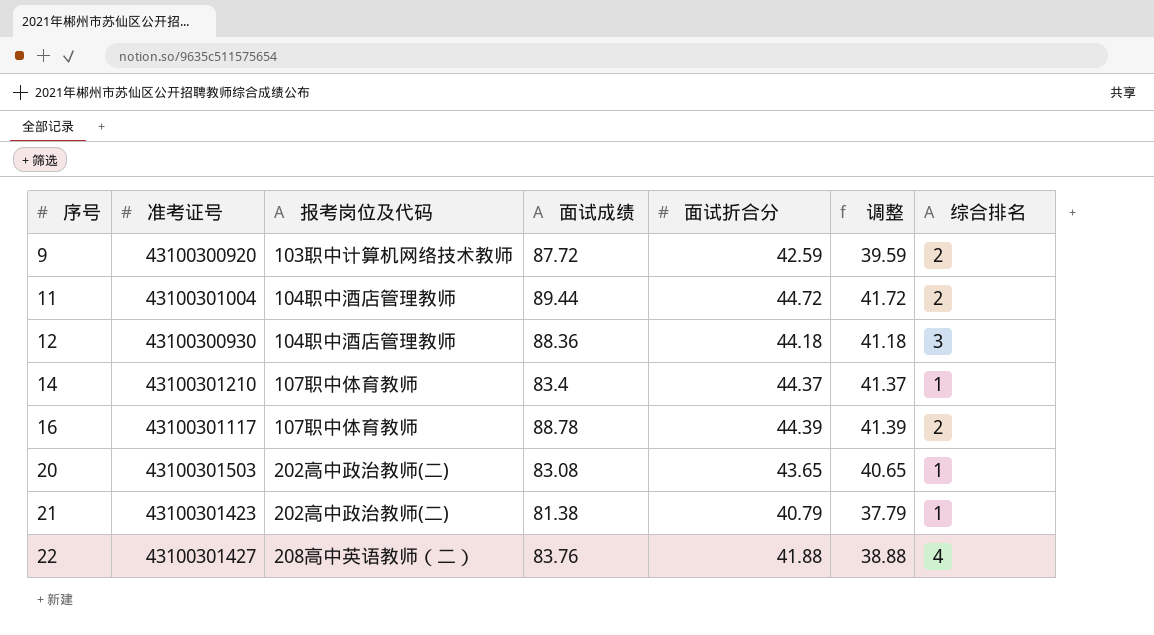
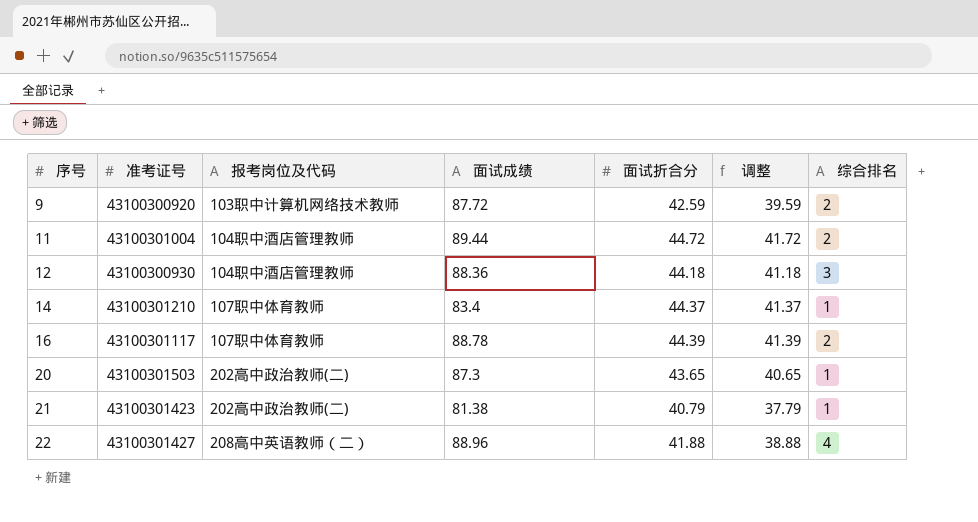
20 | 面试成绩: 83.08 -> 87.3
22 | 面试成绩: 83.76 -> 88.96

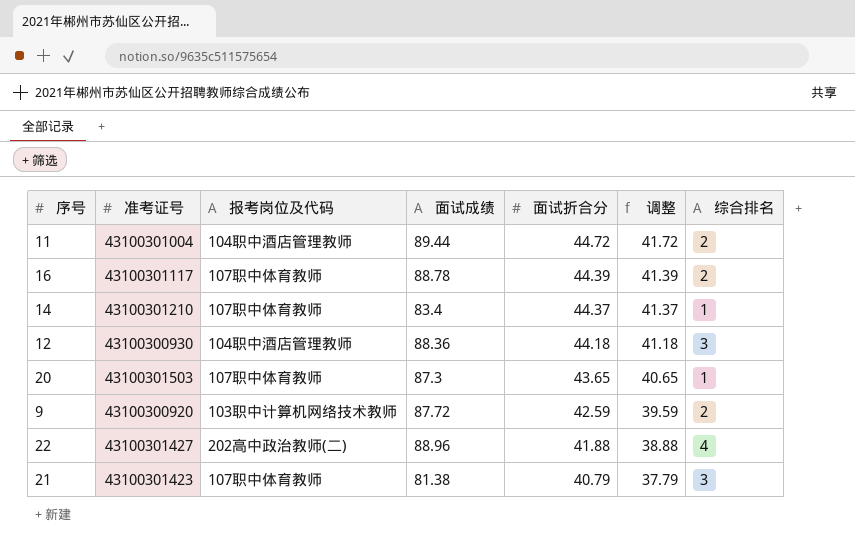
row order: 序号 ascending -> 面试折合分 descending
20 | 报考岗位及代码: 202高中政治教师(二) -> 107职中体育教师
22 | 报考岗位及代码: 208高中英语教师（二） -> 202高中政治教师(二)
21 | 报考岗位及代码: 202高中政治教师(二) -> 107职中体育教师
21 | 综合排名: 1 -> 3

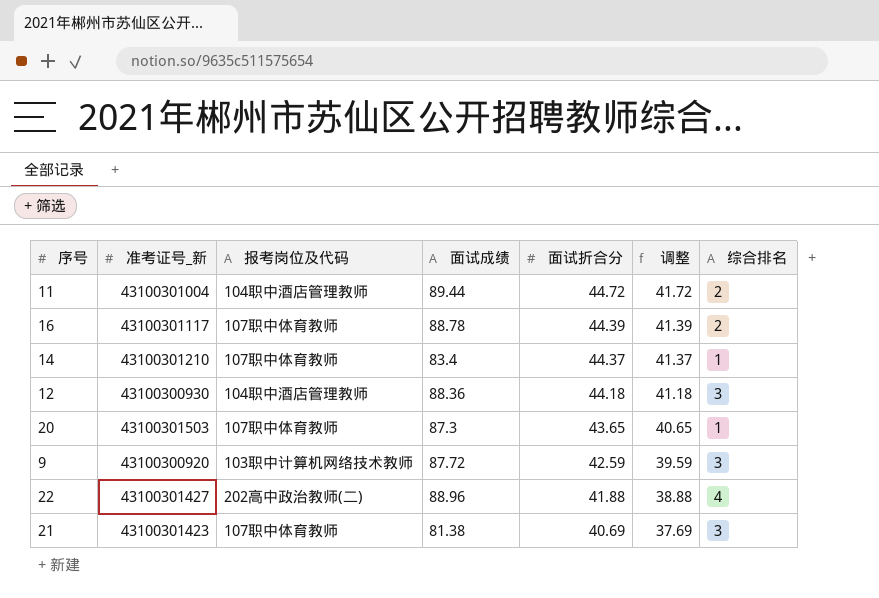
column name: 准考证号 -> 准考证号_新
9 | 综合排名: 2 -> 3
21 | 面试折合分: 40.79 -> 40.69
21 | 调整: 37.79 -> 37.69

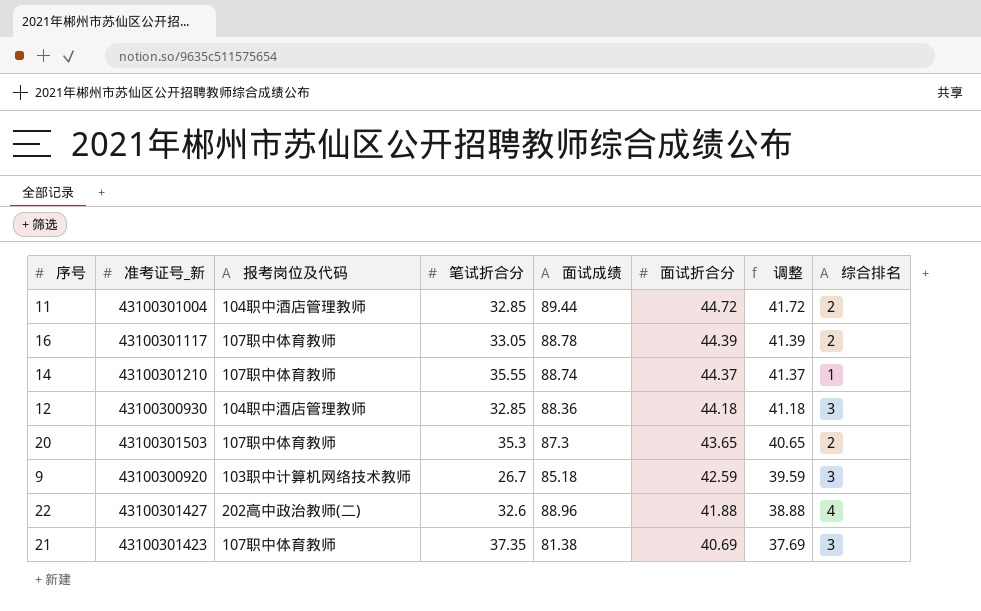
column 笔试折合分 | position: none -> 4
14 | 面试成绩: 83.4 -> 88.74
20 | 综合排名: 1 -> 2
9 | 面试成绩: 87.72 -> 85.18

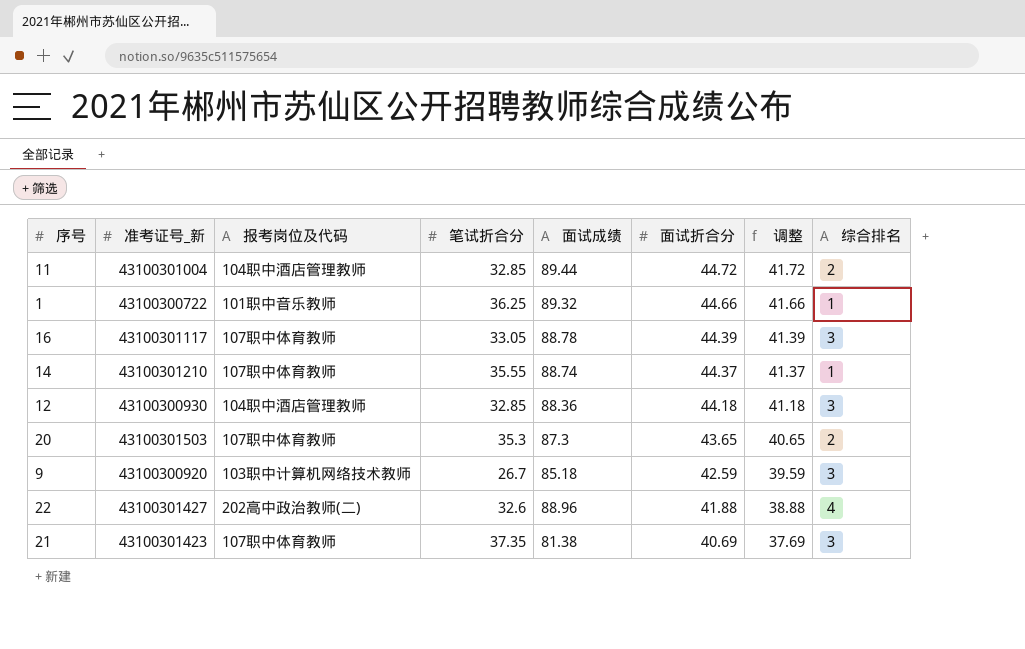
row 1: none -> 43100300722 | 101职中音乐教师 | 36.25 | 89.32 | 44.66 | 41.66 | 1
16 | 综合排名: 2 -> 3

